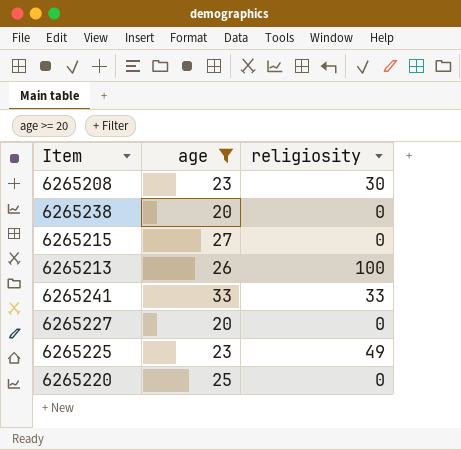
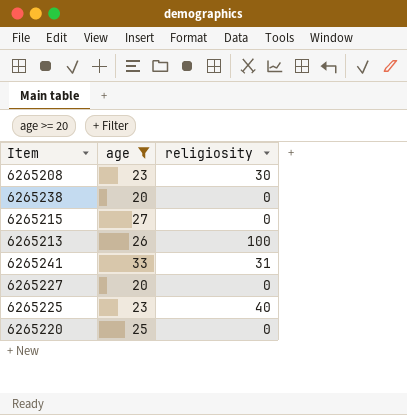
6265241 | religiosity: 33 -> 31
6265225 | religiosity: 49 -> 40

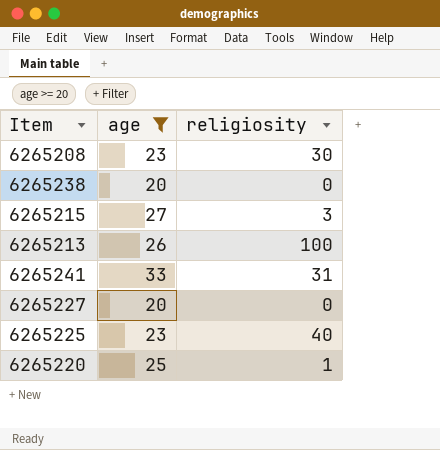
6265215 | religiosity: 0 -> 3
6265220 | religiosity: 0 -> 1

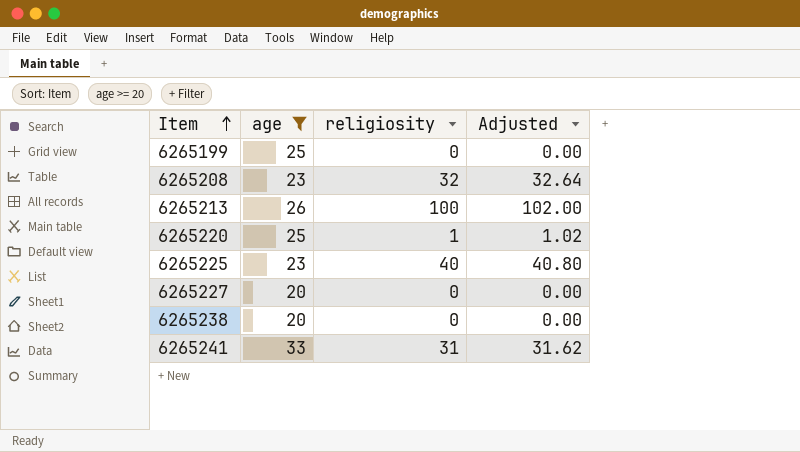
row order: none -> Item ascending
column Adjusted | formula: none -> [religiosity] * 1.02
row 6265215: 27 | 3 -> none
row 6265199: none -> 25 | 0 | 0.00
6265208 | religiosity: 30 -> 32

